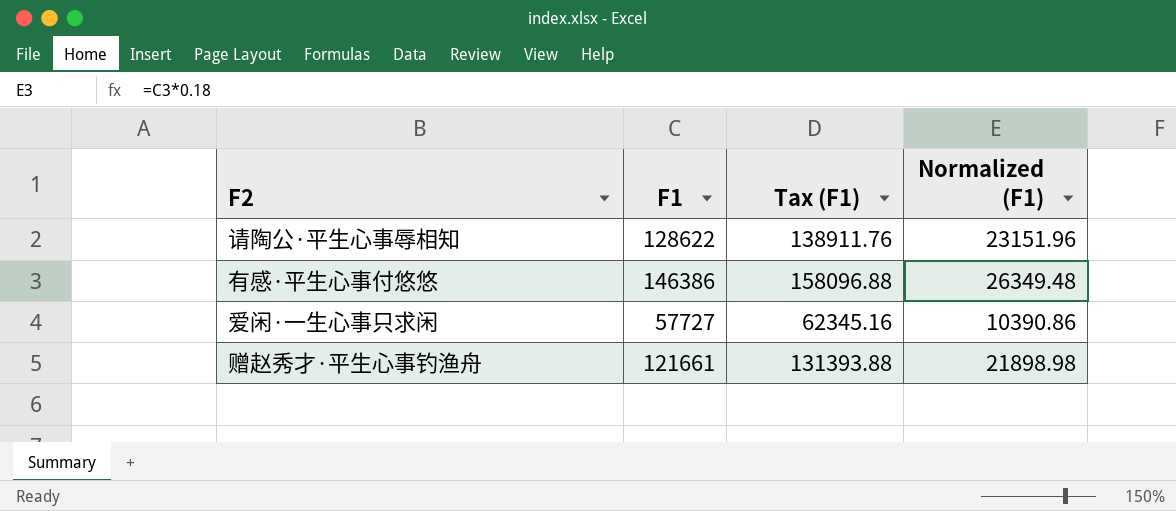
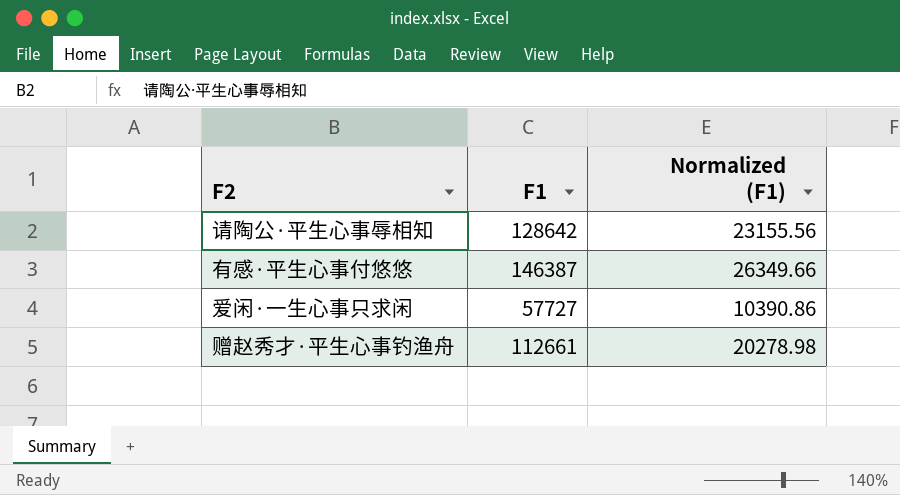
column Tax (F1) | formula: [F1] * 1.08 -> none
请陶公·平生心事辱相知 | F1: 128622 -> 128642
请陶公·平生心事辱相知 | Normalized (F1): 23151.96 -> 23155.56
有感·平生心事付悠悠 | F1: 146386 -> 146387
有感·平生心事付悠悠 | Normalized (F1): 26349.48 -> 26349.66
赠赵秀才·平生心事钓渔舟 | F1: 121661 -> 112661
赠赵秀才·平生心事钓渔舟 | Normalized (F1): 21898.98 -> 20278.98

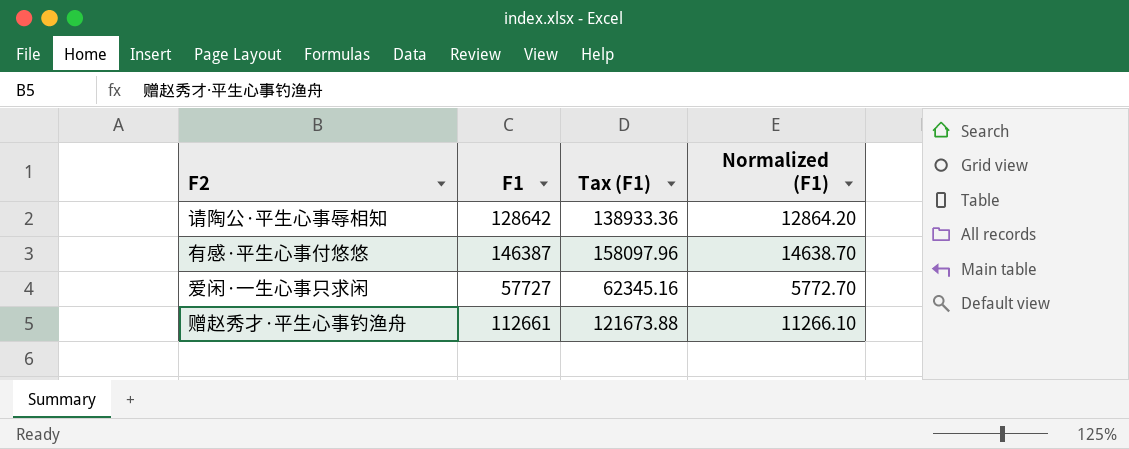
column Tax (F1) | formula: none -> [F1] * 1.08
column Normalized (F1) | formula: [F1] * 0.18 -> [F1] * 0.1

